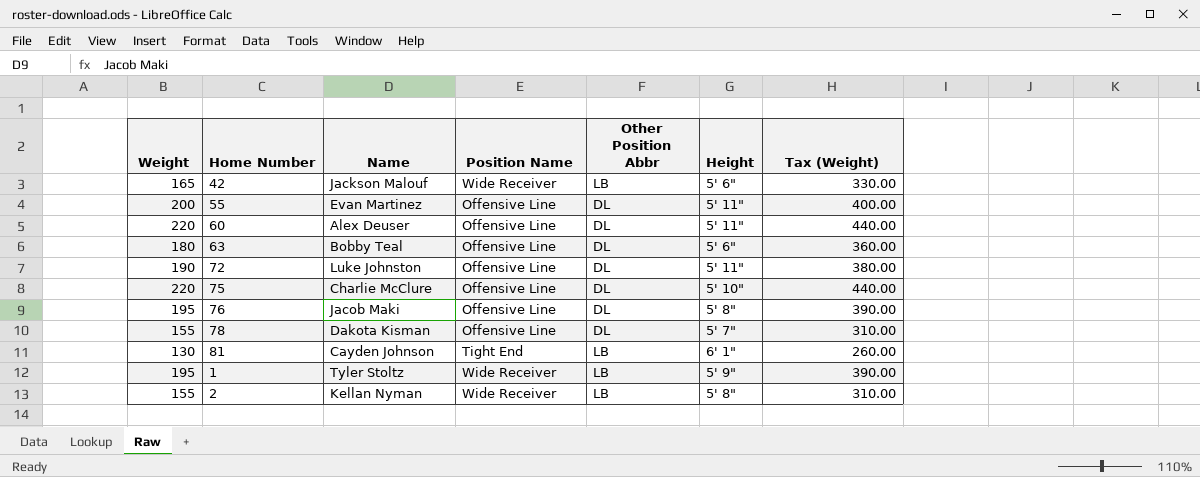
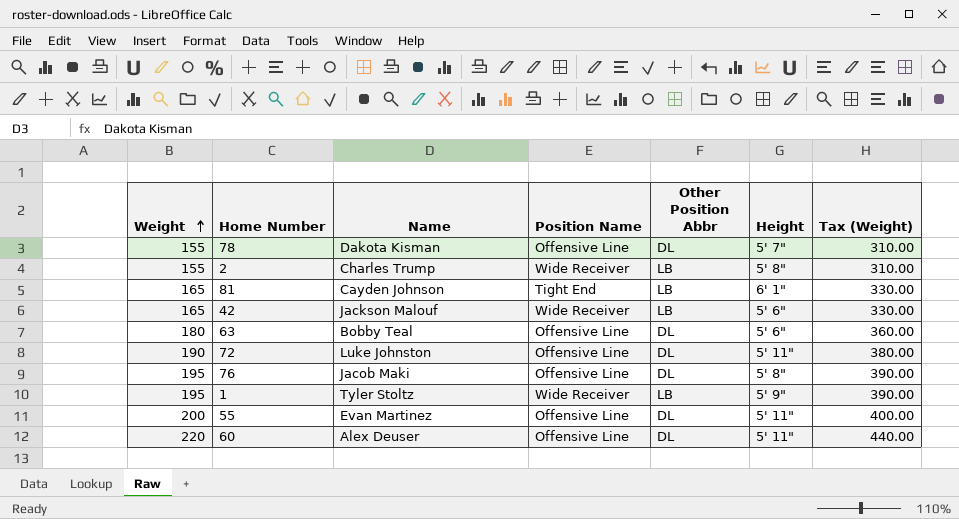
row order: none -> Weight ascending
row 75: 220 | Charlie McClure | Offensive Line | DL | 5' 10" | 440.00 -> none
2 | Name: Kellan Nyman -> Charles Trump
81 | Weight: 130 -> 165
81 | Tax (Weight): 260.00 -> 330.00

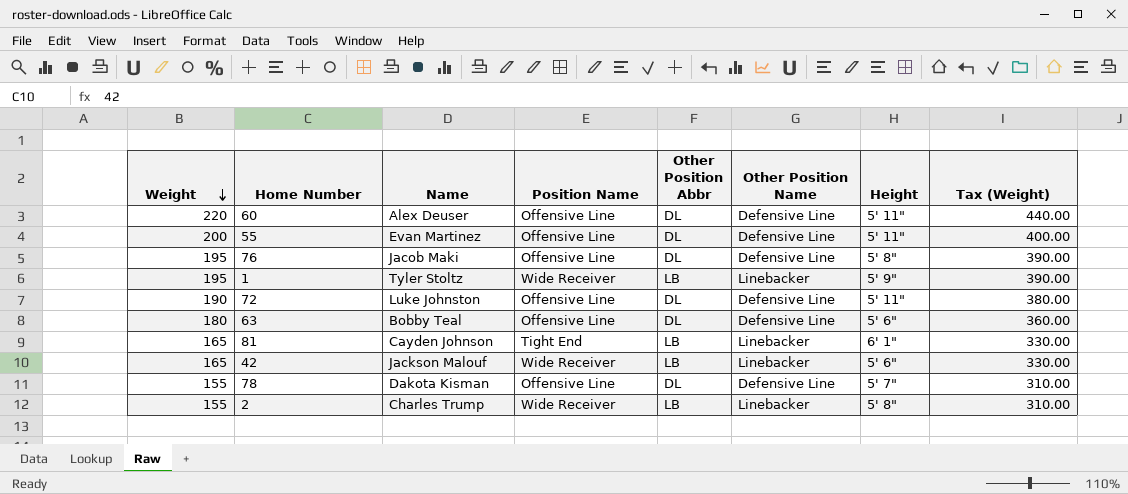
row order: Weight ascending -> Weight descending
column Other Position Name | position: none -> 6

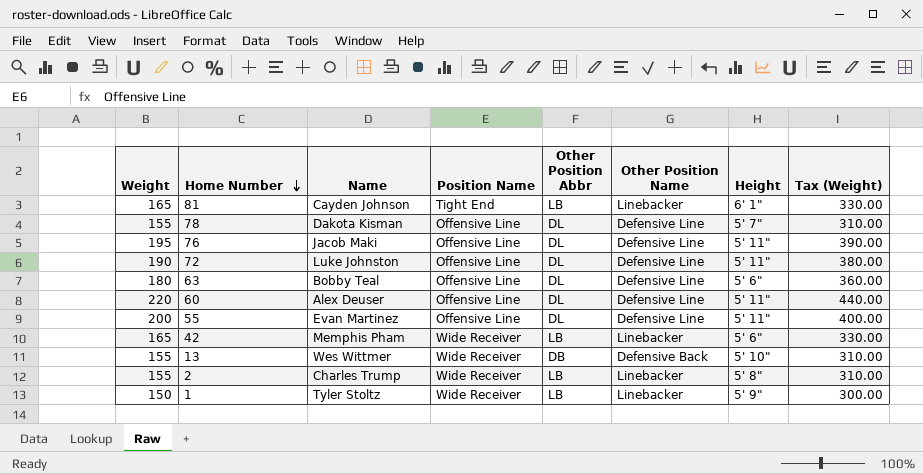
row order: Weight descending -> Home Number descending
76 | Height: 5' 8" -> 5' 11"
42 | Name: Jackson Malouf -> Memphis Pham
row 13: none -> 155 | Wes Wittmer | Wide Receiver | DB | Defensive Back | 5' 10" | 310.00
1 | Weight: 195 -> 150
1 | Tax (Weight): 390.00 -> 300.00

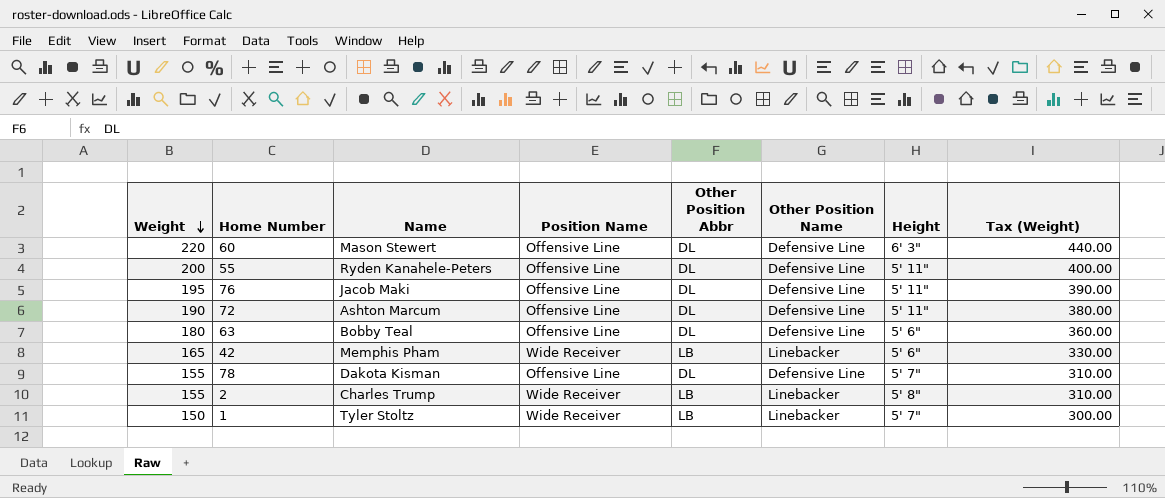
row order: Home Number descending -> Weight descending
row 81: 165 | Cayden Johnson | Tight End | LB | Linebacker | 6' 1" | 330.00 -> none
row 13: 155 | Wes Wittmer | Wide Receiver | DB | Defensive Back | 5' 10" | 310.00 -> none
60 | Name: Alex Deuser -> Mason Stewert
60 | Height: 5' 11" -> 6' 3"
55 | Name: Evan Martinez -> Ryden Kanahele-Peters
72 | Name: Luke Johnston -> Ashton Marcum
1 | Height: 5' 9" -> 5' 7"

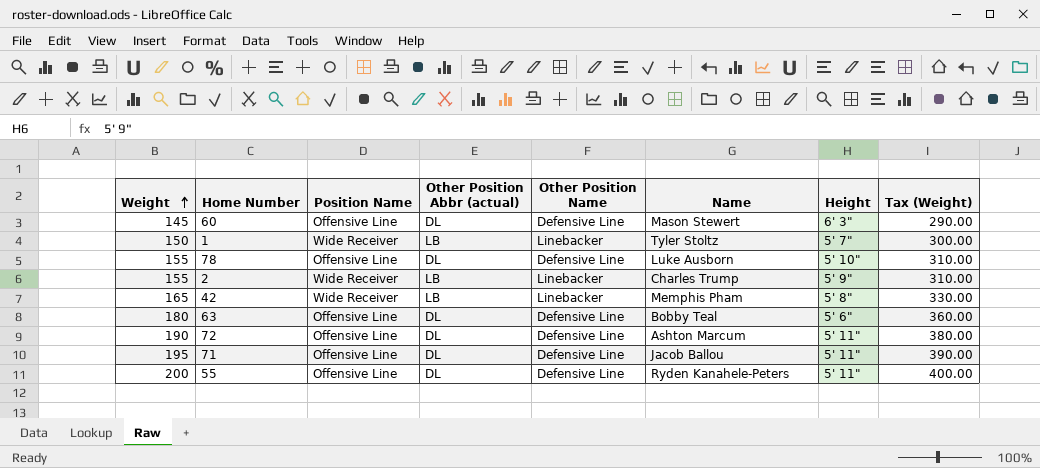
row order: Weight descending -> Weight ascending
column name: Other Position Abbr -> Other Position Abbr (actual)
column Name | position: 3 -> 6
row 76: 195 | Jacob Maki | Offensive Line | DL | Defensive Line | 5' 11" | 390.00 -> none
60 | Weight: 220 -> 145
60 | Tax (Weight): 440.00 -> 290.00
78 | Name: Dakota Kisman -> Luke Ausborn
78 | Height: 5' 7" -> 5' 10"
2 | Height: 5' 8" -> 5' 9"
42 | Height: 5' 6" -> 5' 8"
row 71: none -> 195 | Offensive Line | DL | Defensive Line | Jacob Ballou | 5' 11" | 390.00

